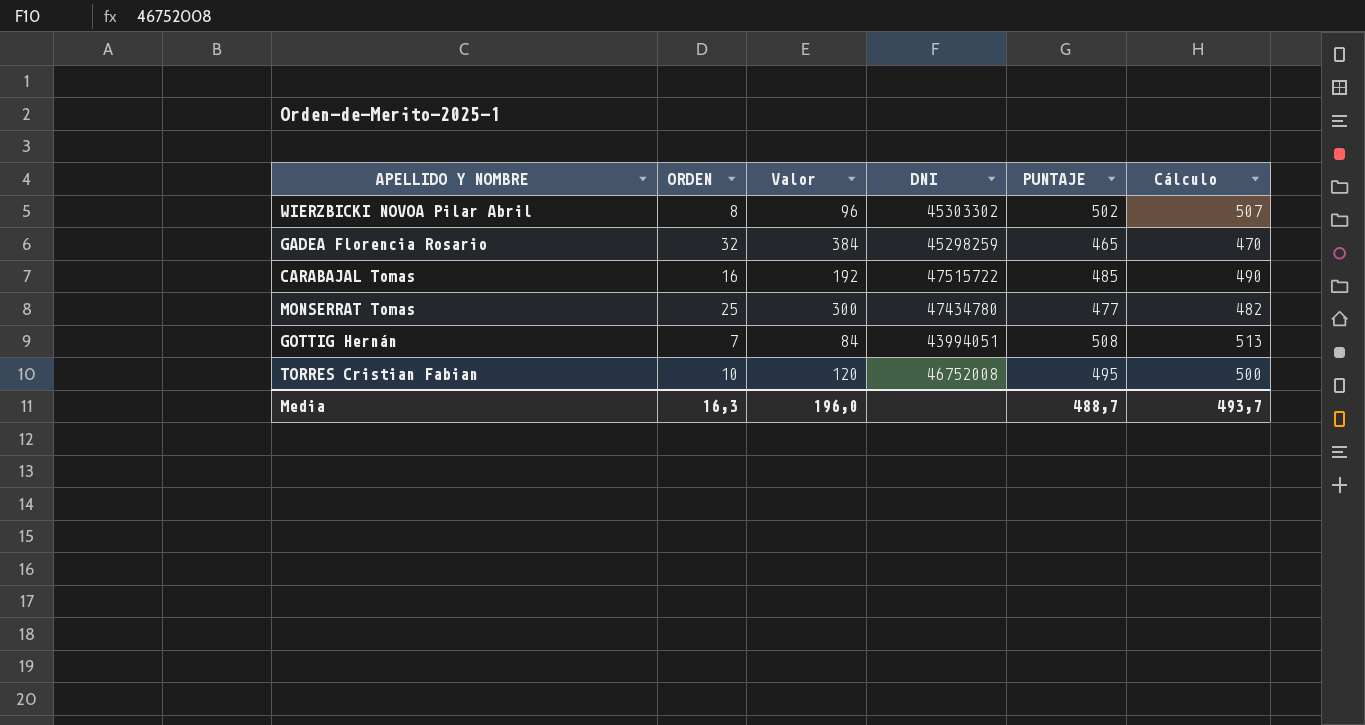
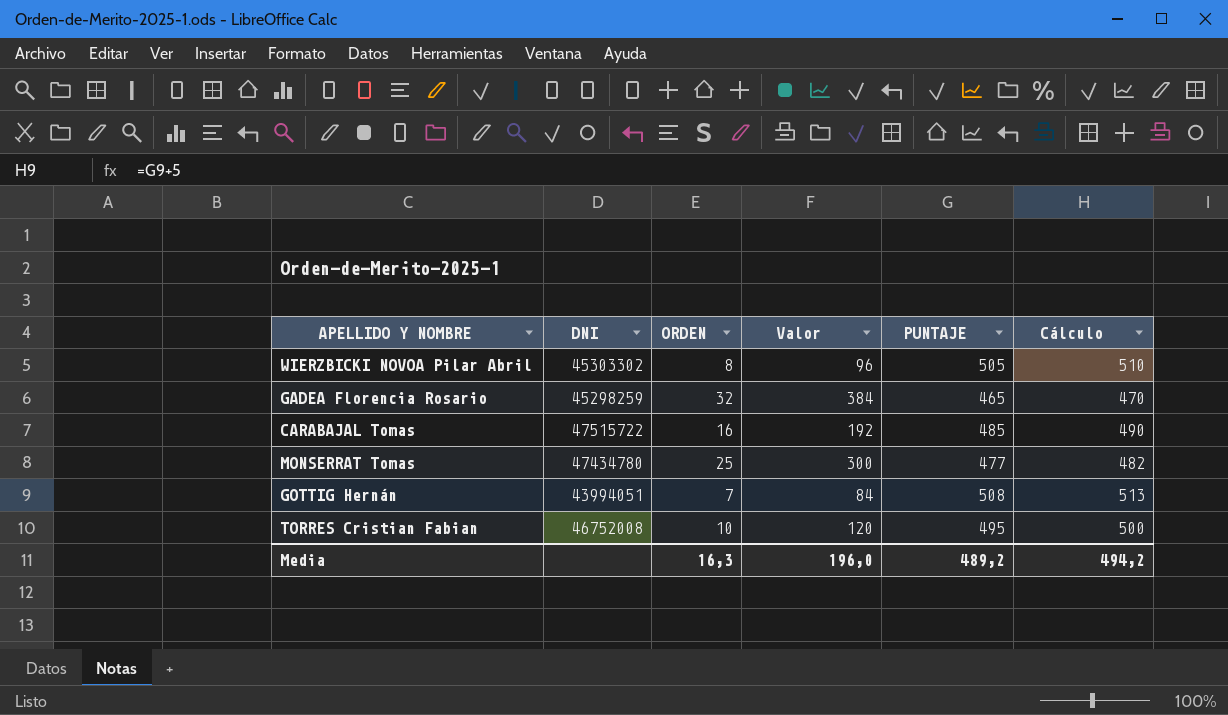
column DNI | position: 4 -> 2
WIERZBICKI NOVOA Pilar Abril | PUNTAJE: 502 -> 505
WIERZBICKI NOVOA Pilar Abril | Cálculo: 507 -> 510
Media | PUNTAJE: 488,7 -> 489,2
Media | Cálculo: 493,7 -> 494,2

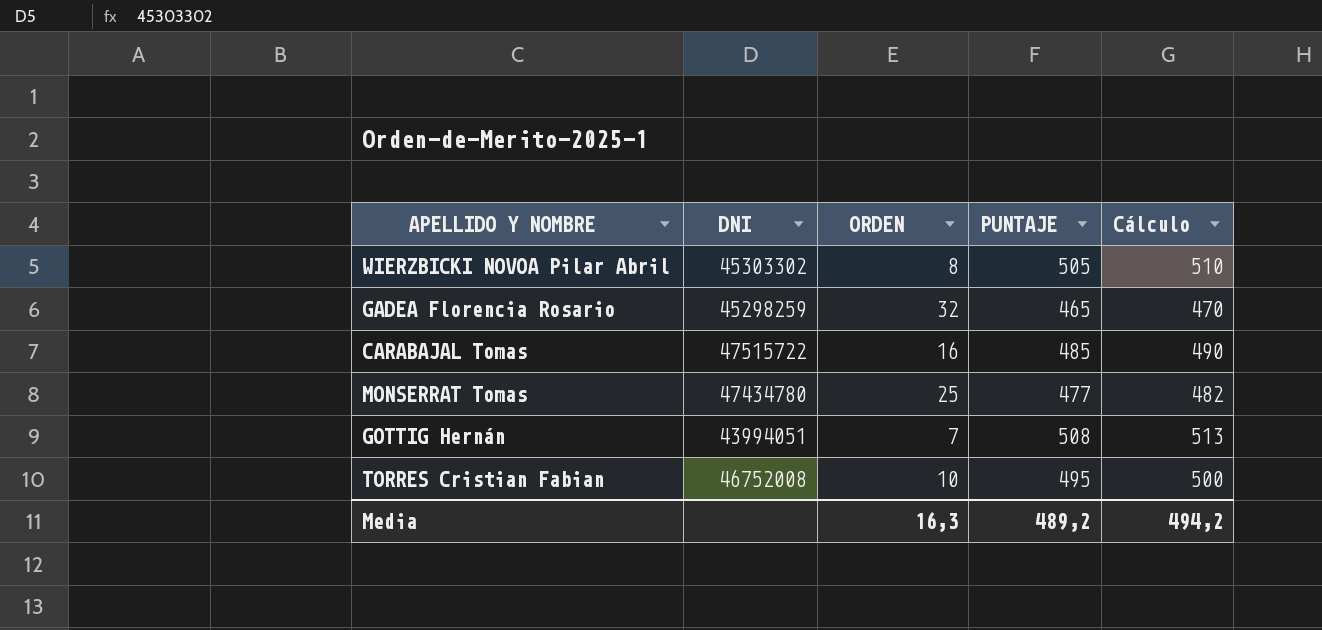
column Valor | formula: [ORDEN] * 12 -> none

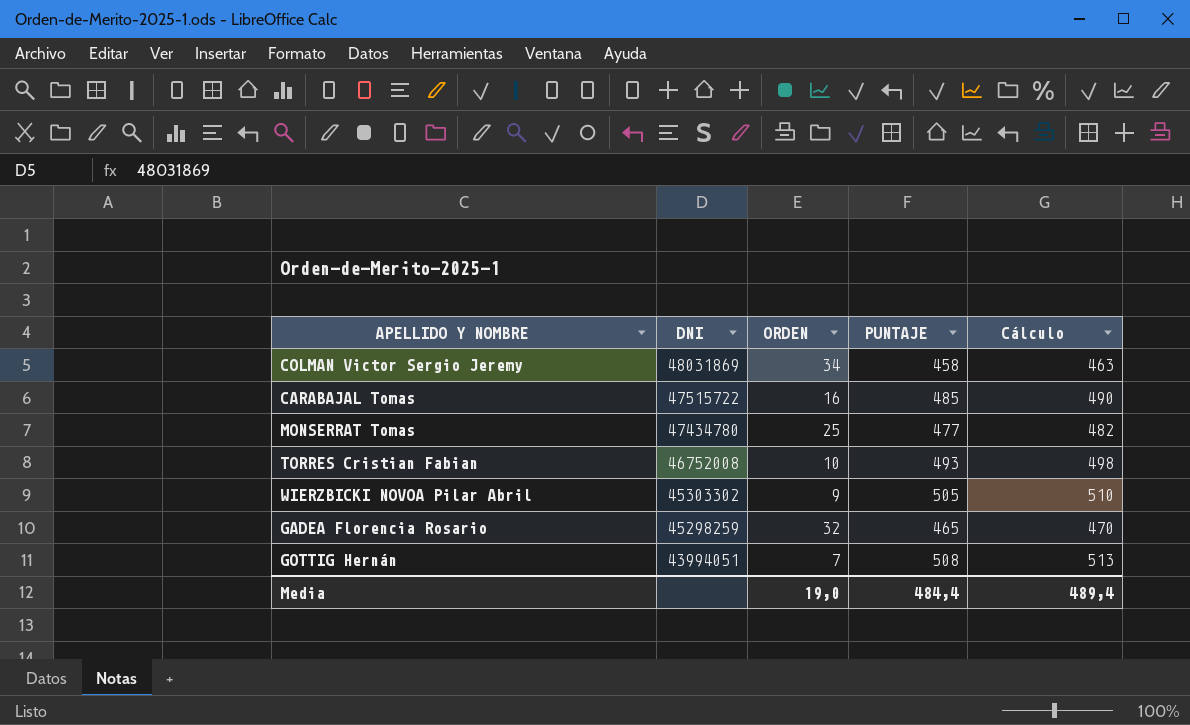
row order: none -> DNI descending
row COLMAN Victor Sergio Jeremy: none -> 48031869 | 34 | 458 | 463
TORRES Cristian Fabian | PUNTAJE: 495 -> 493
TORRES Cristian Fabian | Cálculo: 500 -> 498
WIERZBICKI NOVOA Pilar Abril | ORDEN: 8 -> 9
Media | ORDEN: 16,3 -> 19,0
Media | PUNTAJE: 489,2 -> 484,4
Media | Cálculo: 494,2 -> 489,4

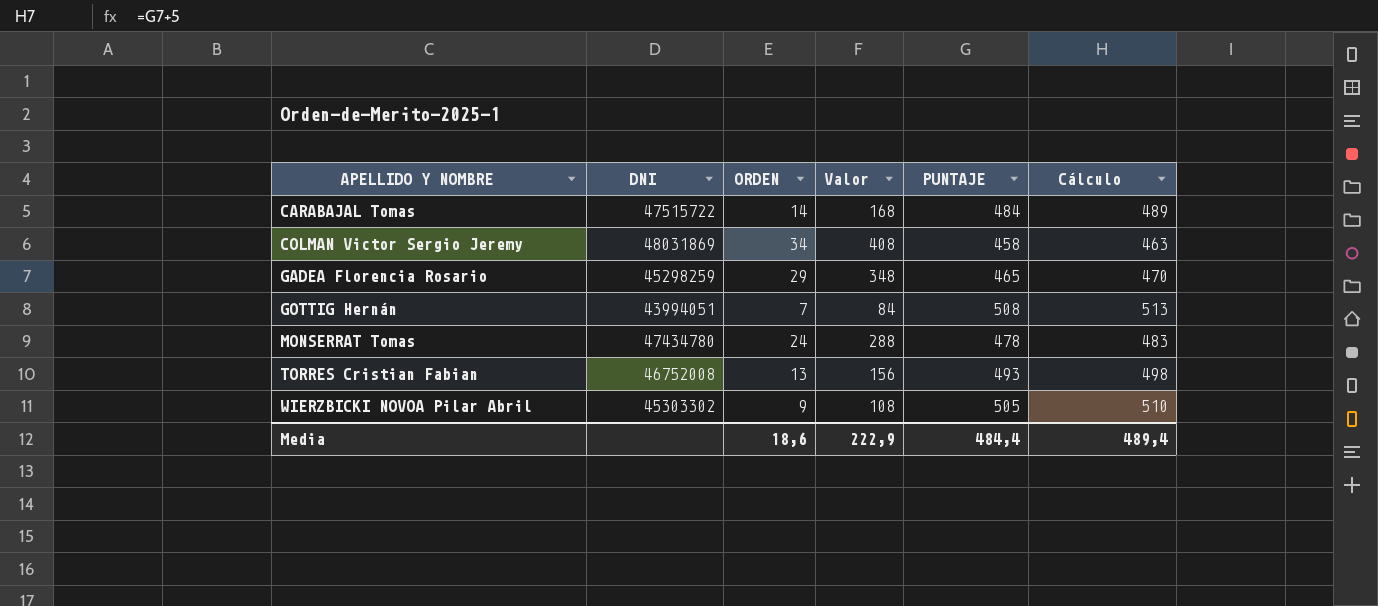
row order: DNI descending -> APELLIDO Y NOMBRE ascending
column Valor | formula: none -> [ORDEN] * 12
CARABAJAL Tomas | ORDEN: 16 -> 14
CARABAJAL Tomas | PUNTAJE: 485 -> 484
CARABAJAL Tomas | Cálculo: 490 -> 489
GADEA Florencia Rosario | ORDEN: 32 -> 29
MONSERRAT Tomas | ORDEN: 25 -> 24
MONSERRAT Tomas | PUNTAJE: 477 -> 478
MONSERRAT Tomas | Cálculo: 482 -> 483
TORRES Cristian Fabian | ORDEN: 10 -> 13
Media | ORDEN: 19,0 -> 18,6

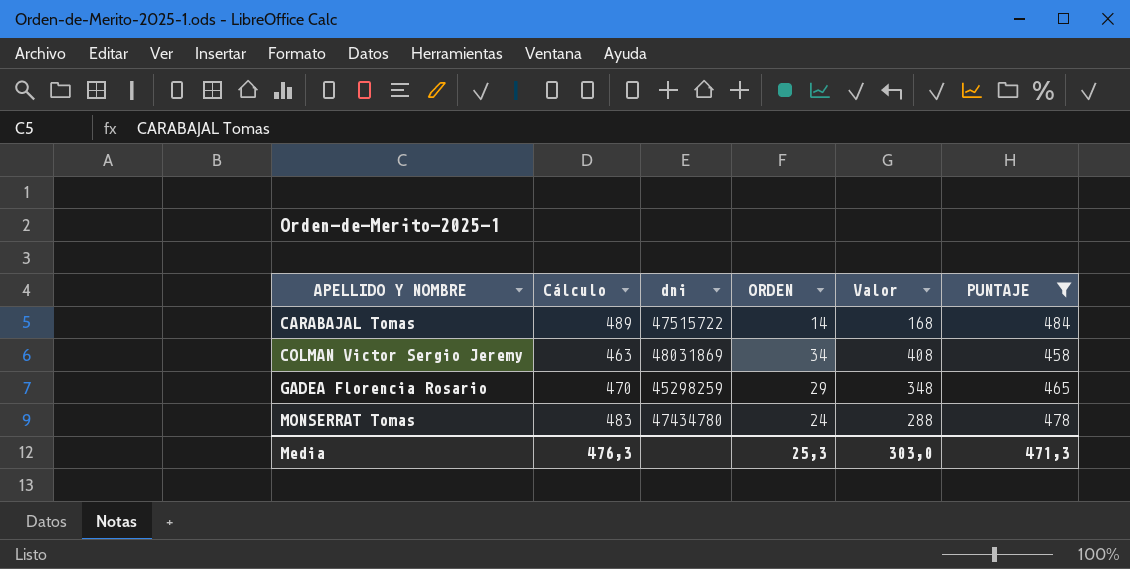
filter: none -> PUNTAJE <= 484
column Cálculo | position: 6 -> 2
column name: DNI -> dni
Media | Cálculo: 489,4 -> 476,3
Media | ORDEN: 18,6 -> 25,3
Media | Valor: 222,9 -> 303,0
Media | PUNTAJE: 484,4 -> 471,3

